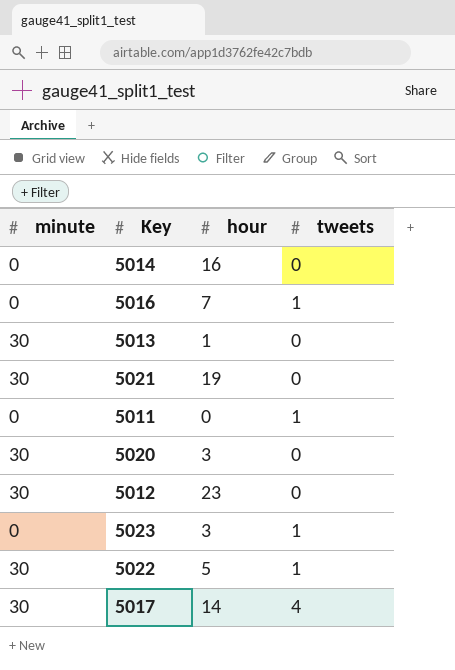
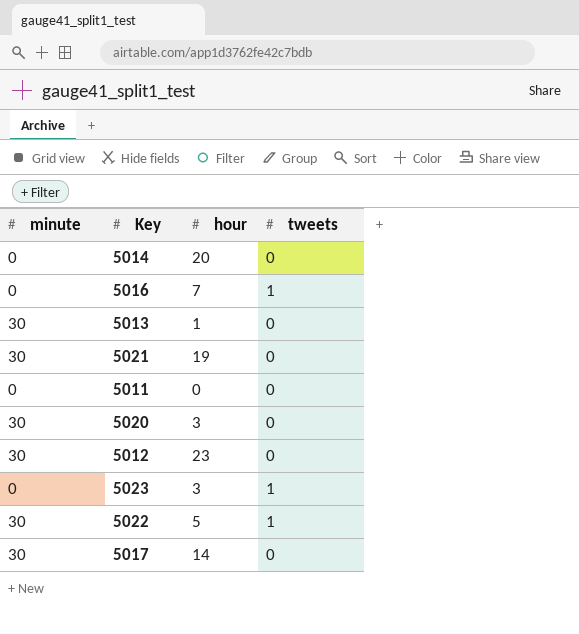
5014 | hour: 16 -> 20
5011 | tweets: 1 -> 0
5017 | tweets: 4 -> 0

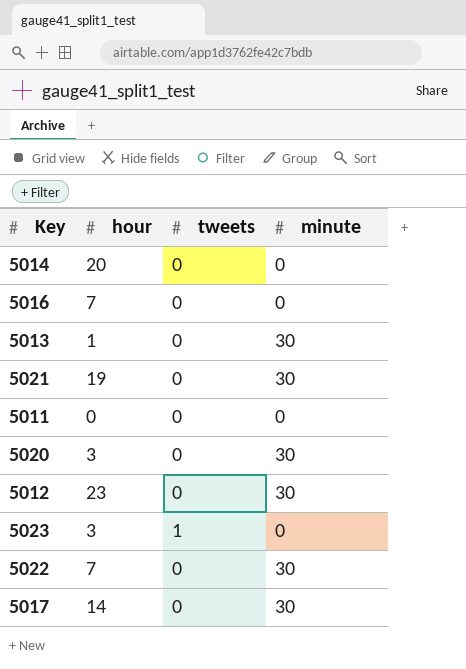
column minute | position: 1 -> 4
5016 | tweets: 1 -> 0
5022 | hour: 5 -> 7
5022 | tweets: 1 -> 0

